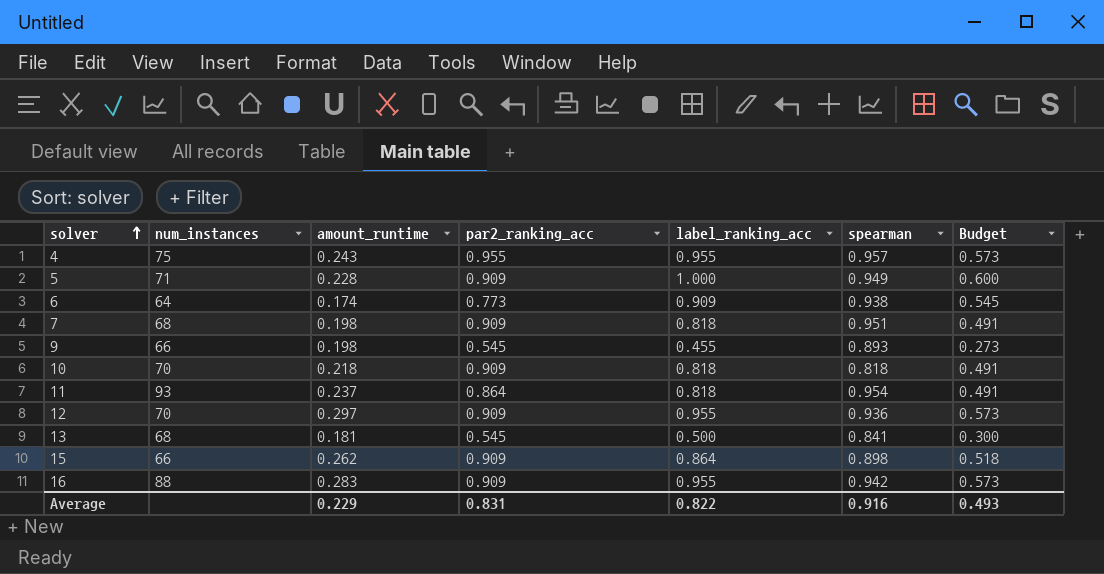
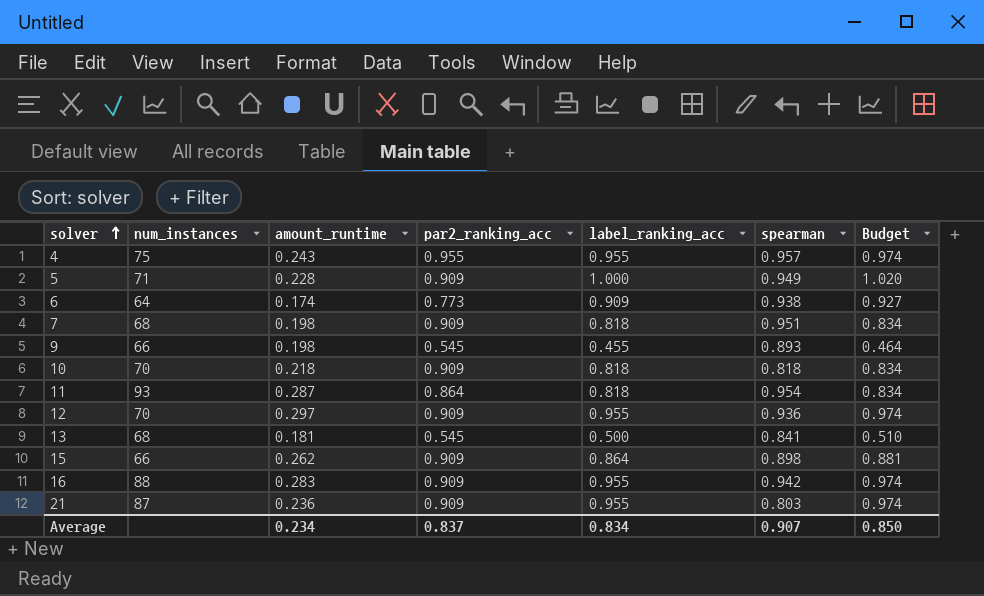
column Budget | formula: [label_ranking_acc] * 0.6 -> [label_ranking_acc] * 1.02
11 | amount_runtime: 0.237 -> 0.287
row 21: none -> 87 | 0.236 | 0.909 | 0.955 | 0.803 | 0.974
Average | amount_runtime: 0.229 -> 0.234
Average | par2_ranking_acc: 0.831 -> 0.837
Average | label_ranking_acc: 0.822 -> 0.834
Average | spearman: 0.916 -> 0.907
Average | Budget: 0.493 -> 0.850

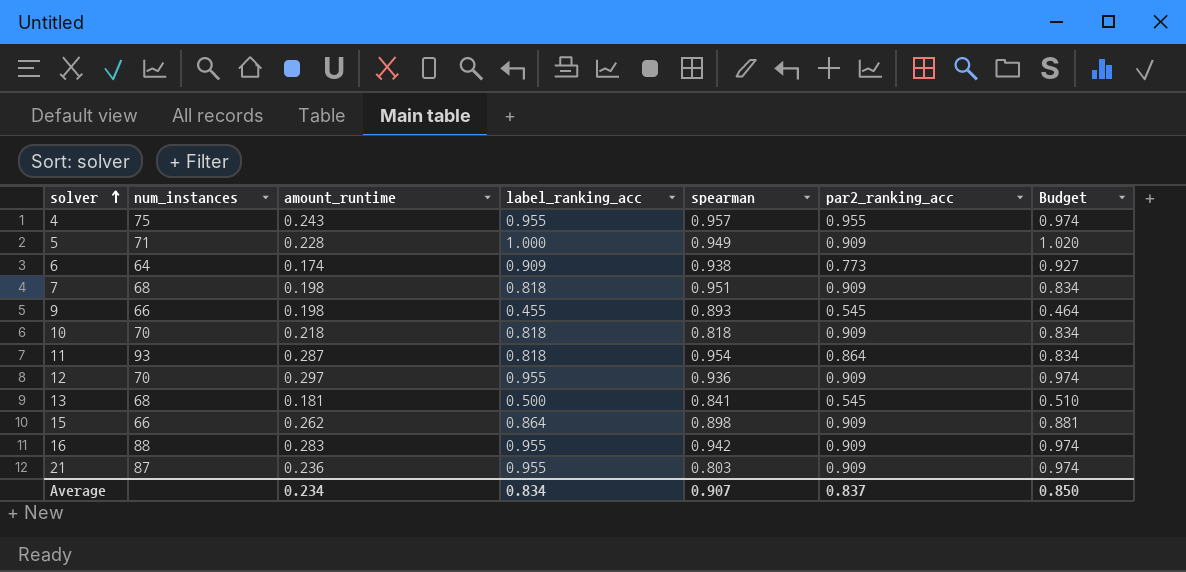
column par2_ranking_acc | position: 4 -> 6

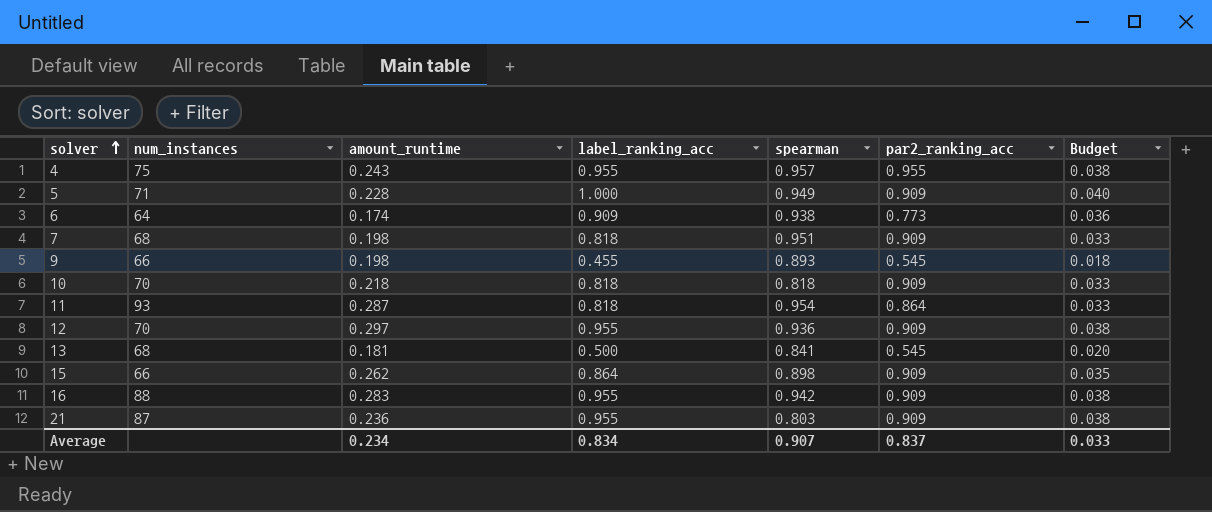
column Budget | formula: [label_ranking_acc] * 1.02 -> [label_ranking_acc] * 0.04
Average | Budget: 0.850 -> 0.033

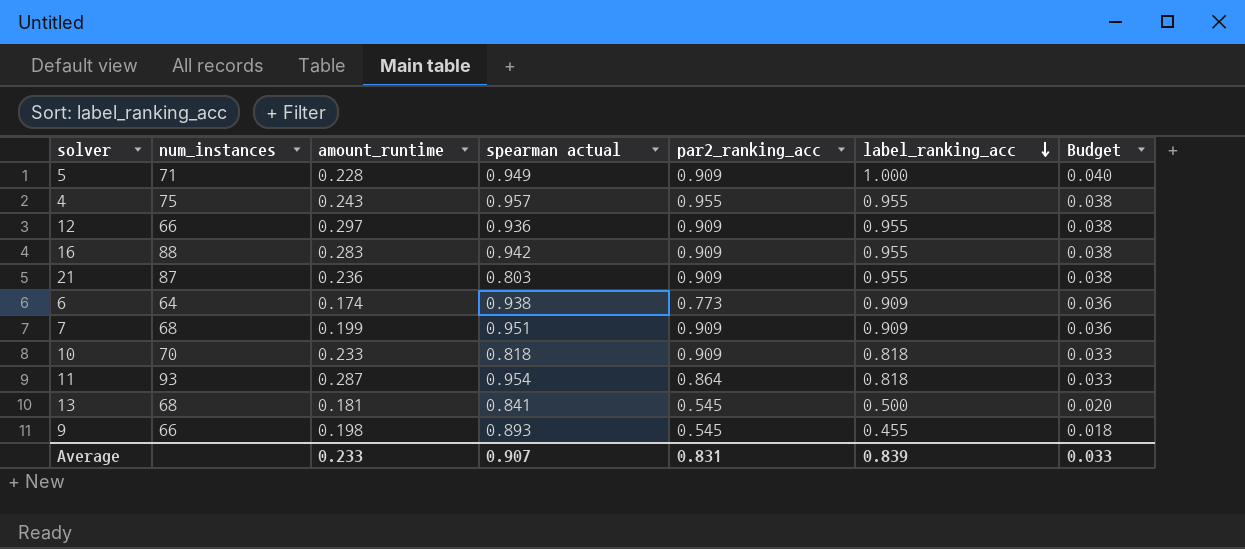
row order: solver ascending -> label_ranking_acc descending
column name: spearman -> spearman actual
column label_ranking_acc | position: 4 -> 6
row 15: 66 | 0.262 | 0.864 | 0.898 | 0.909 | 0.035 -> none
12 | num_instances: 70 -> 66
7 | amount_runtime: 0.198 -> 0.199
7 | label_ranking_acc: 0.818 -> 0.909
7 | Budget: 0.033 -> 0.036
10 | amount_runtime: 0.218 -> 0.233
Average | amount_runtime: 0.234 -> 0.233
Average | par2_ranking_acc: 0.837 -> 0.831
Average | label_ranking_acc: 0.834 -> 0.839

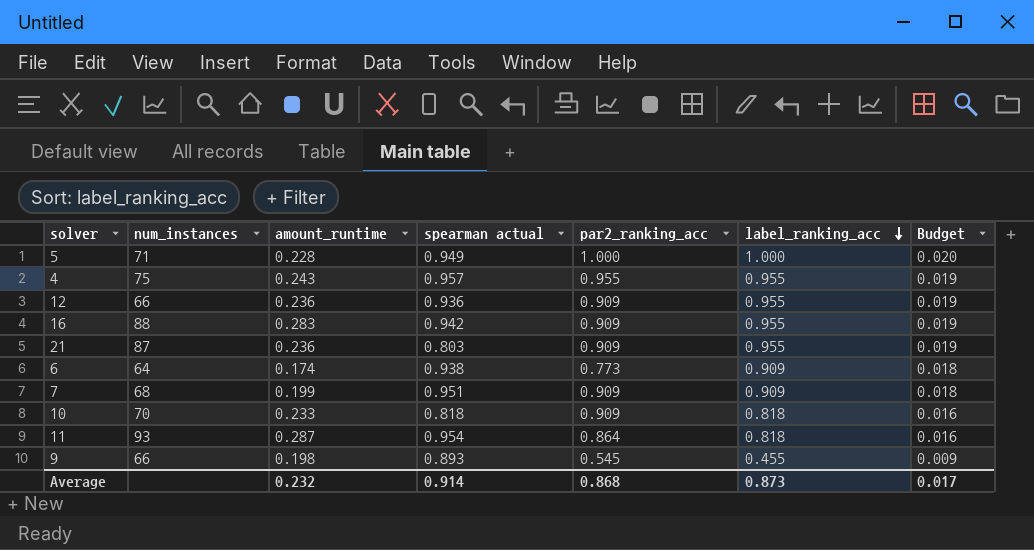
column Budget | formula: [label_ranking_acc] * 0.04 -> [label_ranking_acc] * 0.02
row 13: 68 | 0.181 | 0.841 | 0.545 | 0.500 | 0.020 -> none
5 | par2_ranking_acc: 0.909 -> 1.000
12 | amount_runtime: 0.297 -> 0.236
Average | amount_runtime: 0.233 -> 0.232
Average | spearman actual: 0.907 -> 0.914
Average | par2_ranking_acc: 0.831 -> 0.868
Average | label_ranking_acc: 0.839 -> 0.873
Average | Budget: 0.033 -> 0.017

